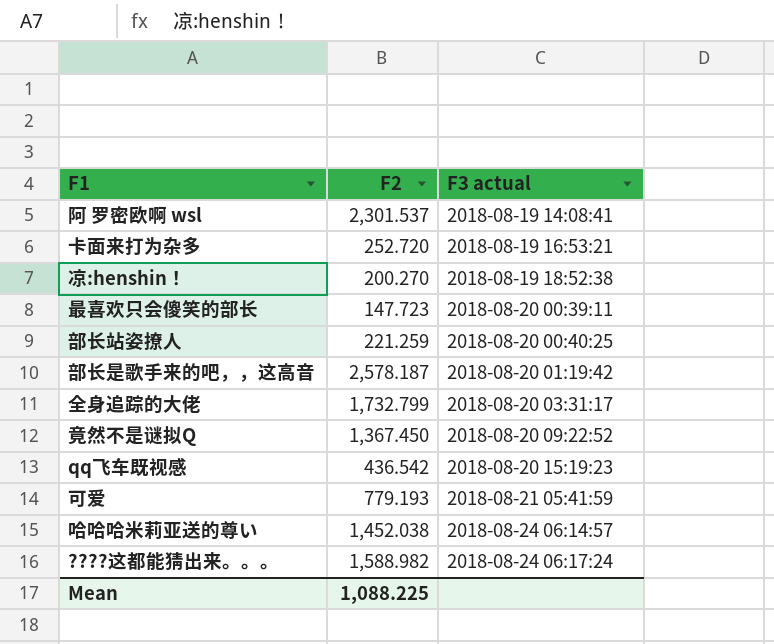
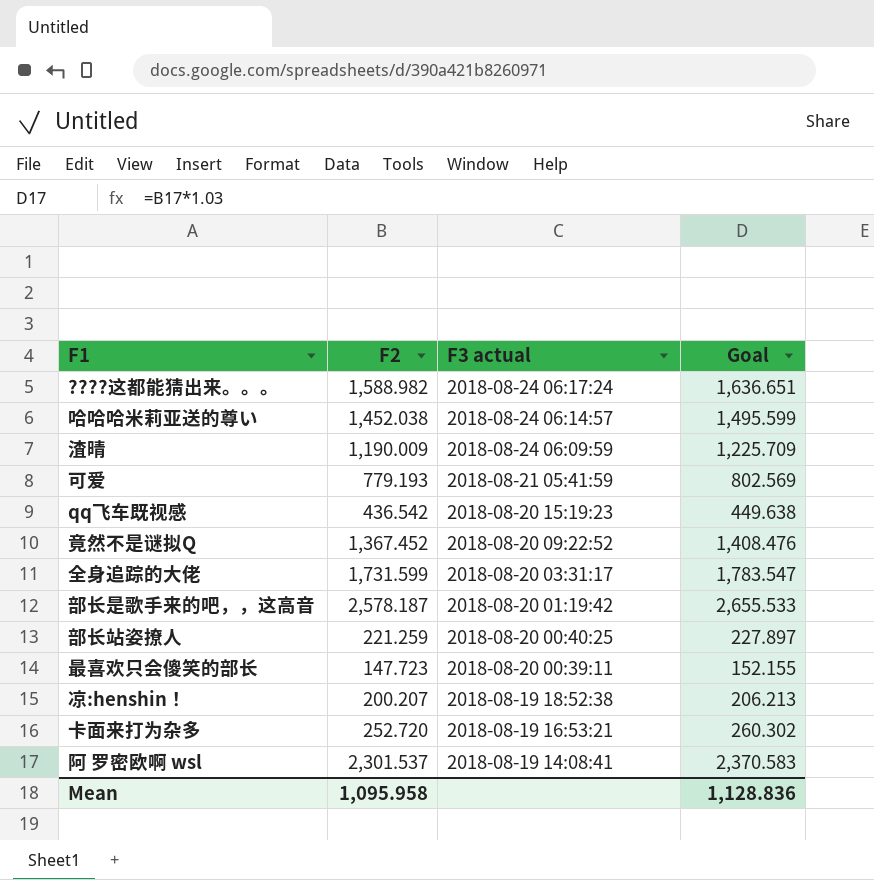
row order: F3 actual ascending -> F3 actual descending
column Goal | formula: none -> [F2] * 1.03
row 渣晴: none -> 1,190.009 | 2018-08-24 06:09:59 | 1,225.709
竟然不是谜拟Q | F2: 1,367.450 -> 1,367.452
全身追踪的大佬 | F2: 1,732.799 -> 1,731.599
凉:henshin！ | F2: 200.270 -> 200.207
Mean | F2: 1,088.225 -> 1,095.958

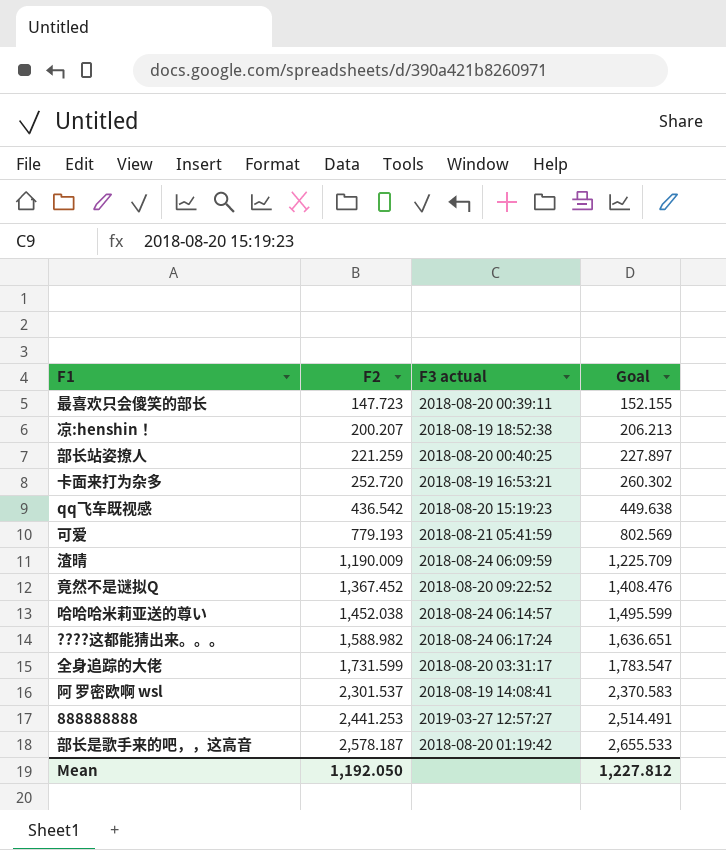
row order: F3 actual descending -> F2 ascending
row 888888888: none -> 2,441.253 | 2019-03-27 12:57:27 | 2,514.491
Mean | F2: 1,095.958 -> 1,192.050
Mean | Goal: 1,128.836 -> 1,227.812

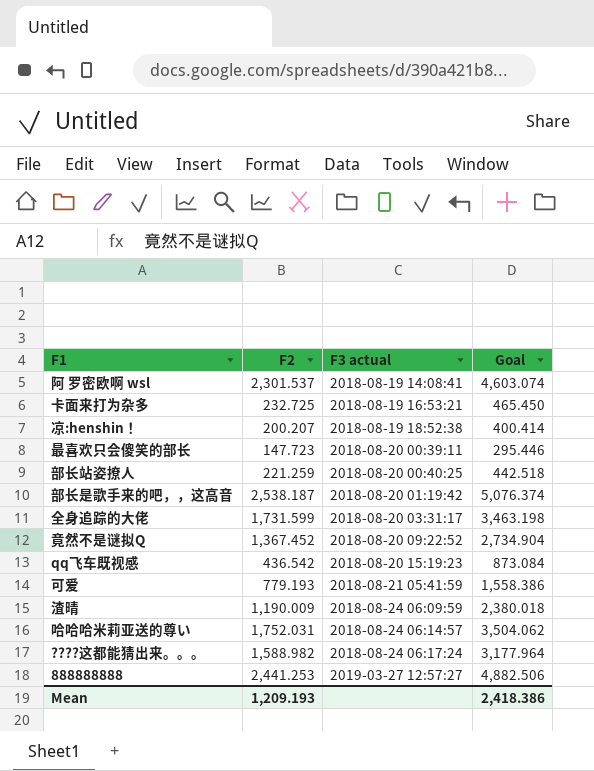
row order: F2 ascending -> F3 actual ascending
column Goal | formula: [F2] * 1.03 -> [F2] * 2
卡面来打为杂多 | F2: 252.720 -> 232.725
部长是歌手来的吧，，这高音 | F2: 2,578.187 -> 2,538.187
哈哈哈米莉亚送的尊い | F2: 1,452.038 -> 1,752.031
Mean | F2: 1,192.050 -> 1,209.193
Mean | Goal: 1,227.812 -> 2,418.386

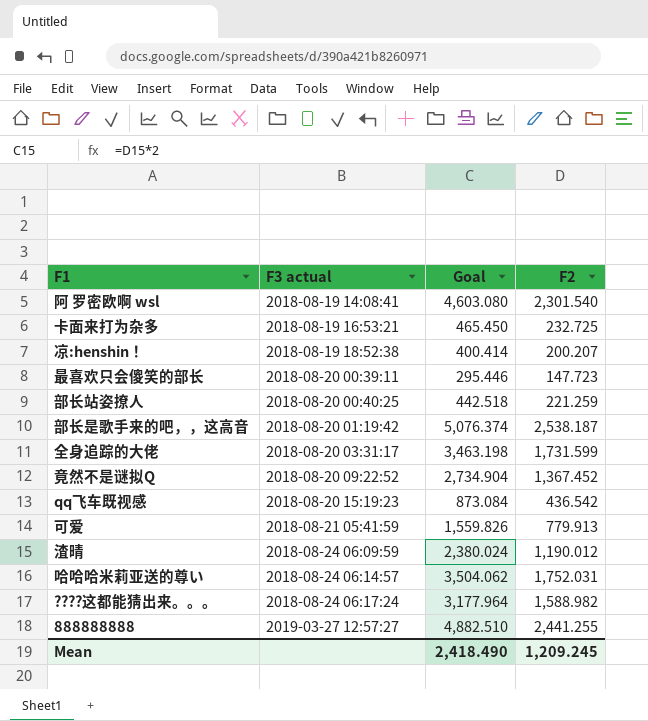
column F2 | position: 2 -> 4
阿 罗密欧啊 wsl | Goal: 4,603.074 -> 4,603.080
阿 罗密欧啊 wsl | F2: 2,301.537 -> 2,301.540
可爱 | Goal: 1,558.386 -> 1,559.826
可爱 | F2: 779.193 -> 779.913
渣晴 | Goal: 2,380.018 -> 2,380.024
渣晴 | F2: 1,190.009 -> 1,190.012
888888888 | Goal: 4,882.506 -> 4,882.510
888888888 | F2: 2,441.253 -> 2,441.255
Mean | Goal: 2,418.386 -> 2,418.490
Mean | F2: 1,209.193 -> 1,209.245

